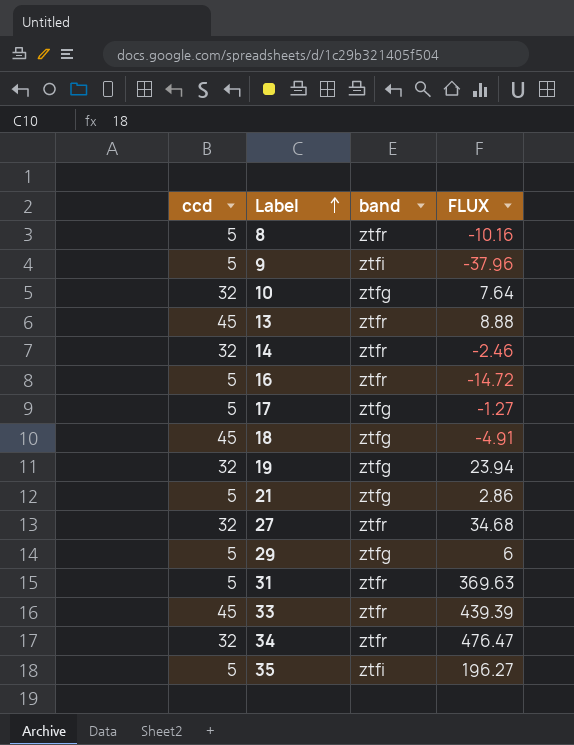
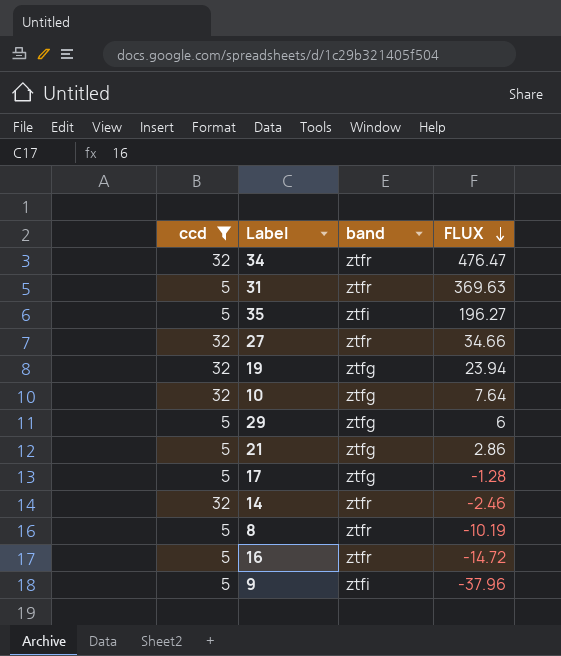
filter: none -> ccd != 45
row order: Label ascending -> FLUX descending
27 | FLUX: 34.68 -> 34.66
17 | FLUX: -1.27 -> -1.28
8 | FLUX: -10.16 -> -10.19

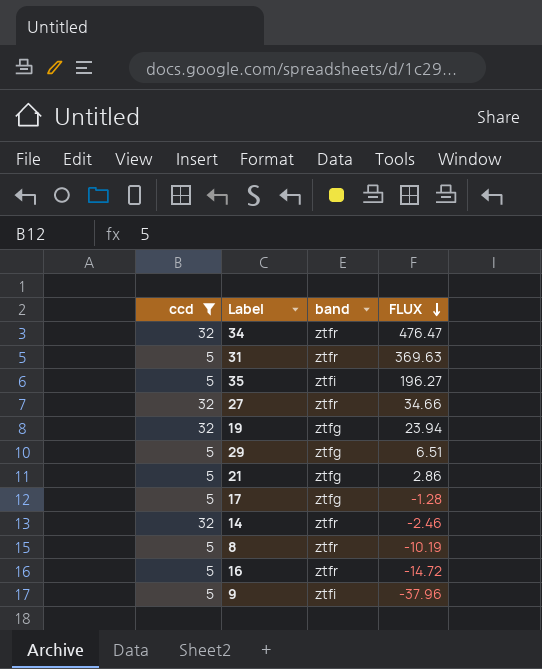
row 10: 32 | ztfg | 7.64 -> none
29 | FLUX: 6 -> 6.51

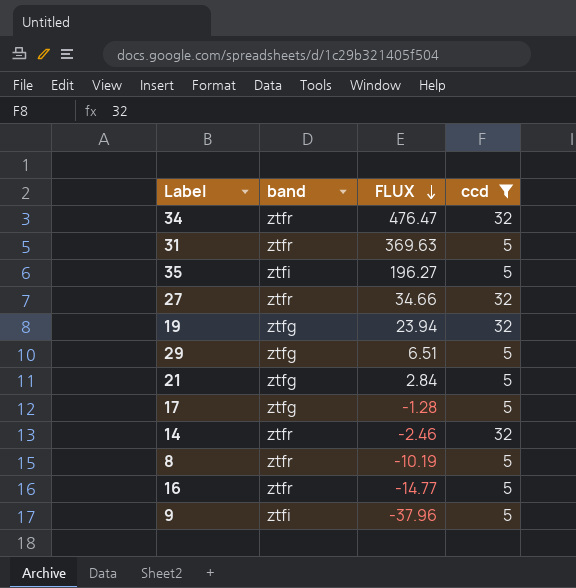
column ccd | position: 1 -> 4
21 | FLUX: 2.86 -> 2.84
16 | FLUX: -14.72 -> -14.77

